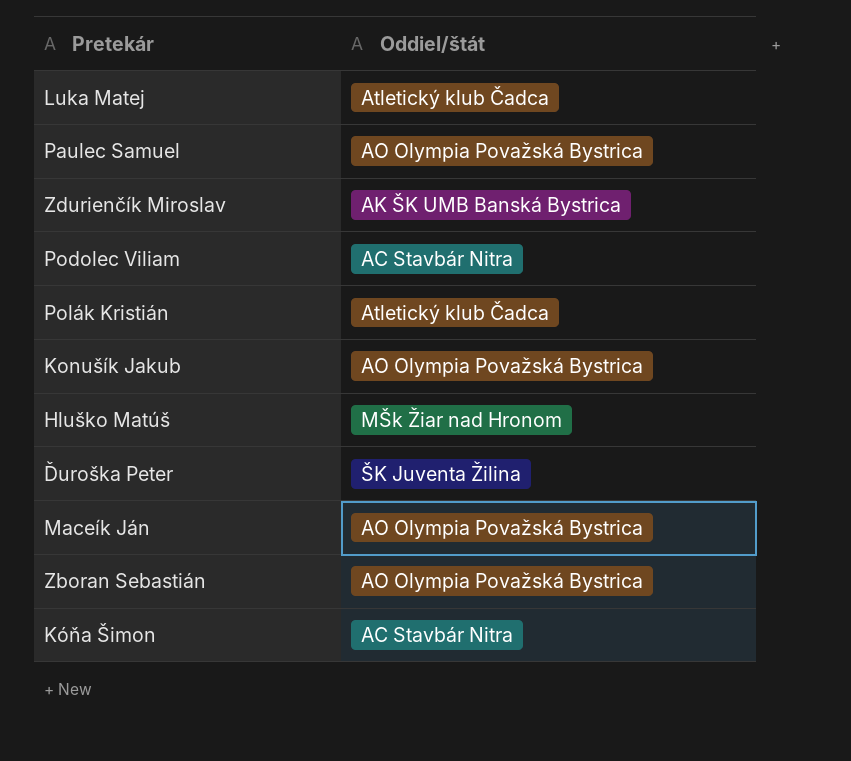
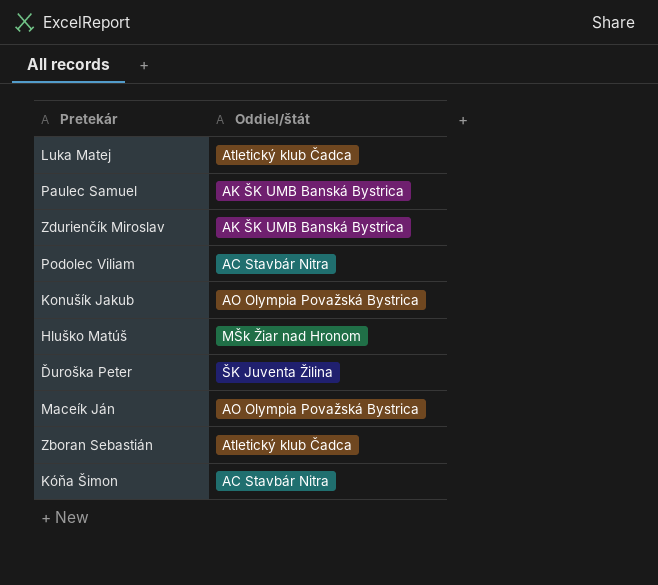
row Polák Kristián: Atletický klub Čadca -> none
Paulec Samuel | Oddiel/štát: AO Olympia Považská Bystrica -> AK ŠK UMB Banská Bystrica
Zboran Sebastián | Oddiel/štát: AO Olympia Považská Bystrica -> Atletický klub Čadca

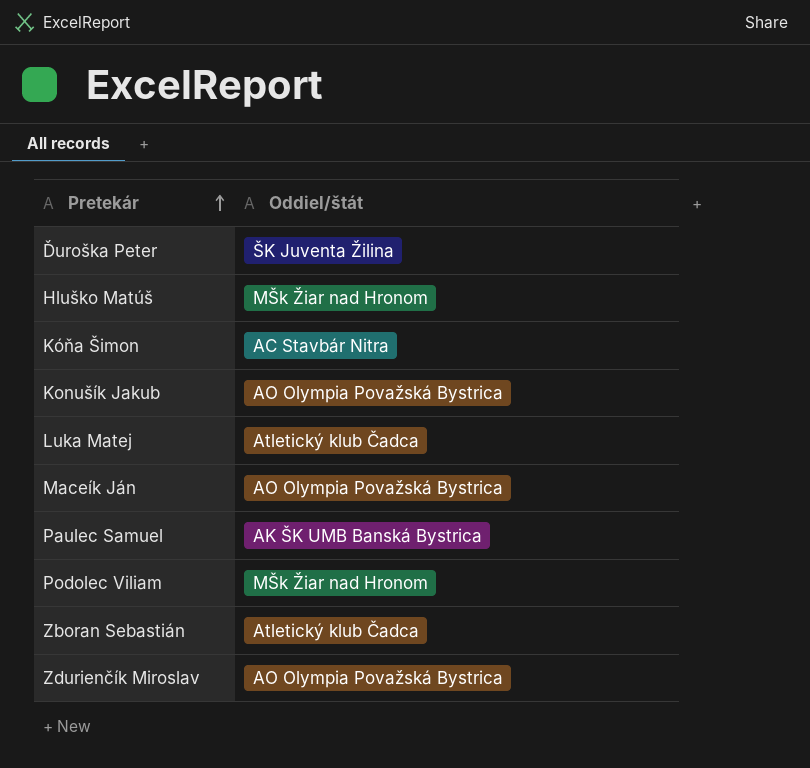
row order: none -> Pretekár ascending
Podolec Viliam | Oddiel/štát: AC Stavbár Nitra -> MŠk Žiar nad Hronom
Zdurienčík Miroslav | Oddiel/štát: AK ŠK UMB Banská Bystrica -> AO Olympia Považská Bystrica

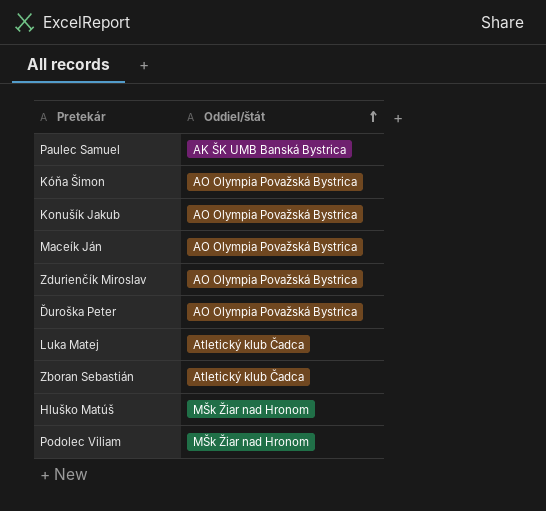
row order: Pretekár ascending -> Oddiel/štát ascending
Kóňa Šimon | Oddiel/štát: AC Stavbár Nitra -> AO Olympia Považská Bystrica
Ďuroška Peter | Oddiel/štát: ŠK Juventa Žilina -> AO Olympia Považská Bystrica

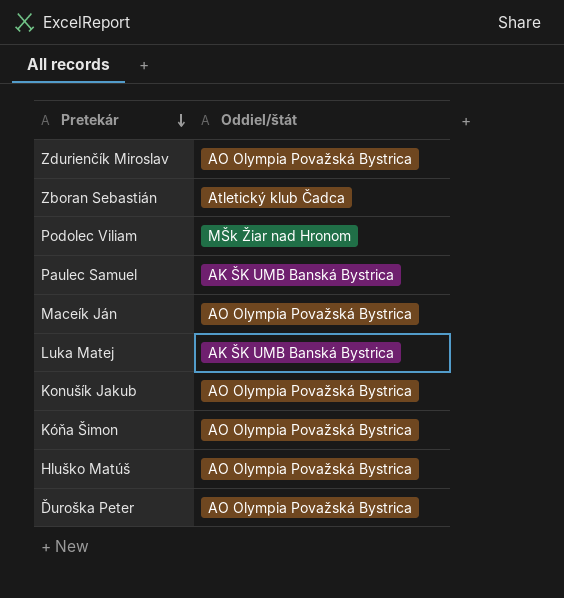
row order: Oddiel/štát ascending -> Pretekár descending
Luka Matej | Oddiel/štát: Atletický klub Čadca -> AK ŠK UMB Banská Bystrica
Hluško Matúš | Oddiel/štát: MŠk Žiar nad Hronom -> AO Olympia Považská Bystrica

